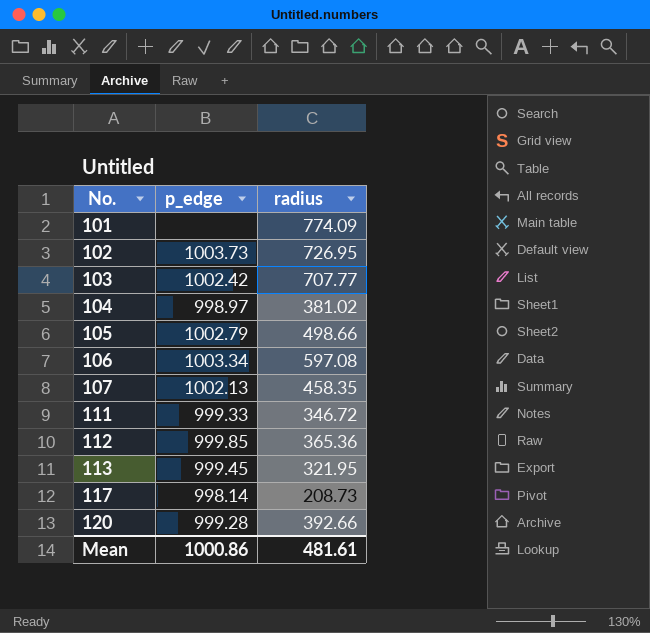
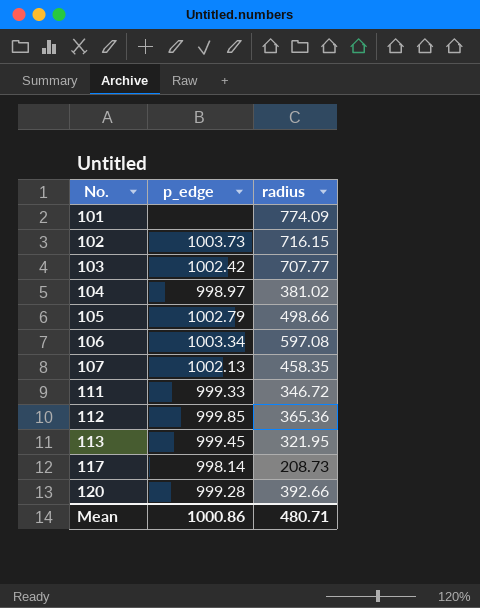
102 | radius: 726.95 -> 716.15
Mean | radius: 481.61 -> 480.71

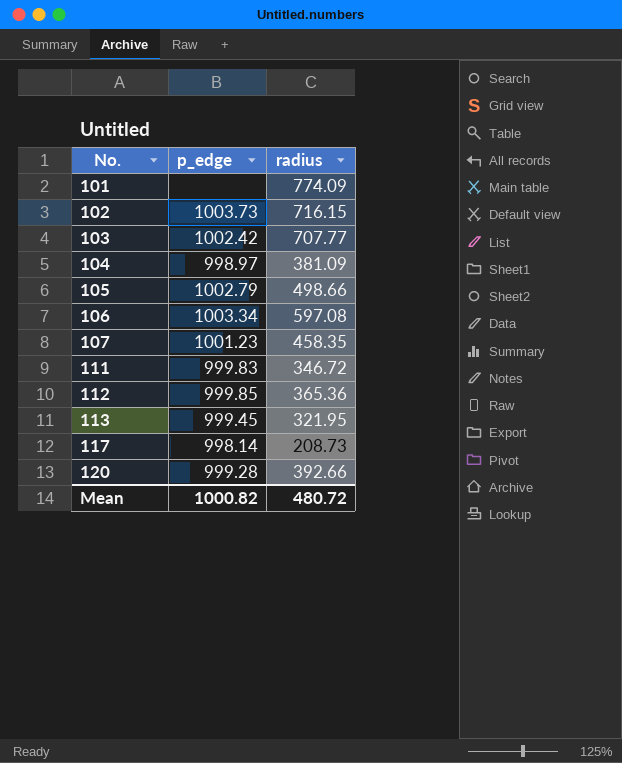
104 | radius: 381.02 -> 381.09
107 | p_edge: 1002.13 -> 1001.23
111 | p_edge: 999.33 -> 999.83
Mean | p_edge: 1000.86 -> 1000.82
Mean | radius: 480.71 -> 480.72

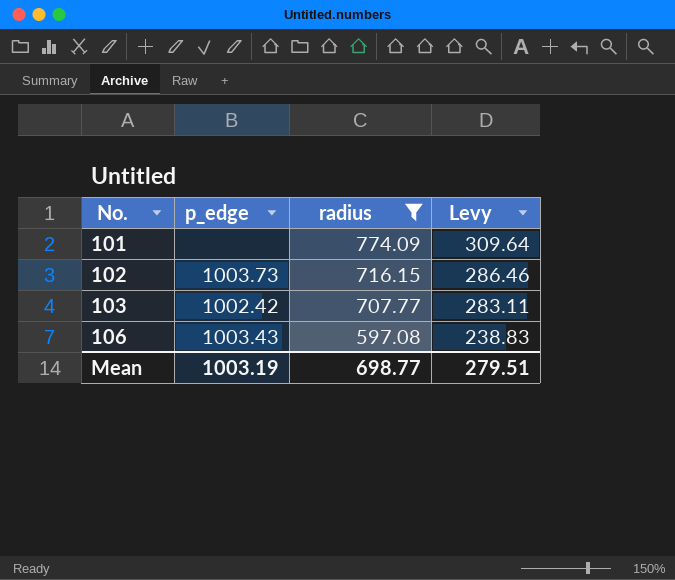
filter: none -> radius >= 597.08
column Levy | formula: none -> [radius] * 0.4
106 | p_edge: 1003.34 -> 1003.43
Mean | p_edge: 1000.82 -> 1003.19
Mean | radius: 480.72 -> 698.77

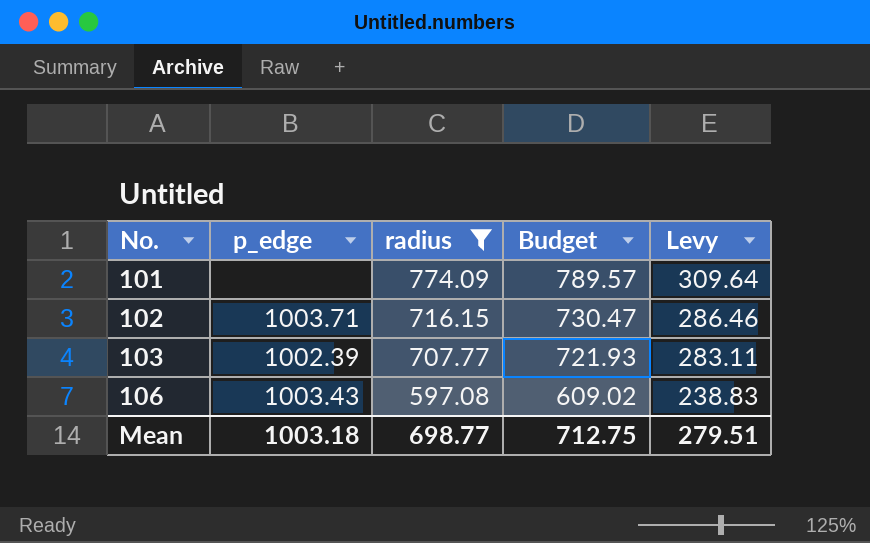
column Budget | formula: none -> [radius] * 1.02
102 | p_edge: 1003.73 -> 1003.71
103 | p_edge: 1002.42 -> 1002.39
Mean | p_edge: 1003.19 -> 1003.18

